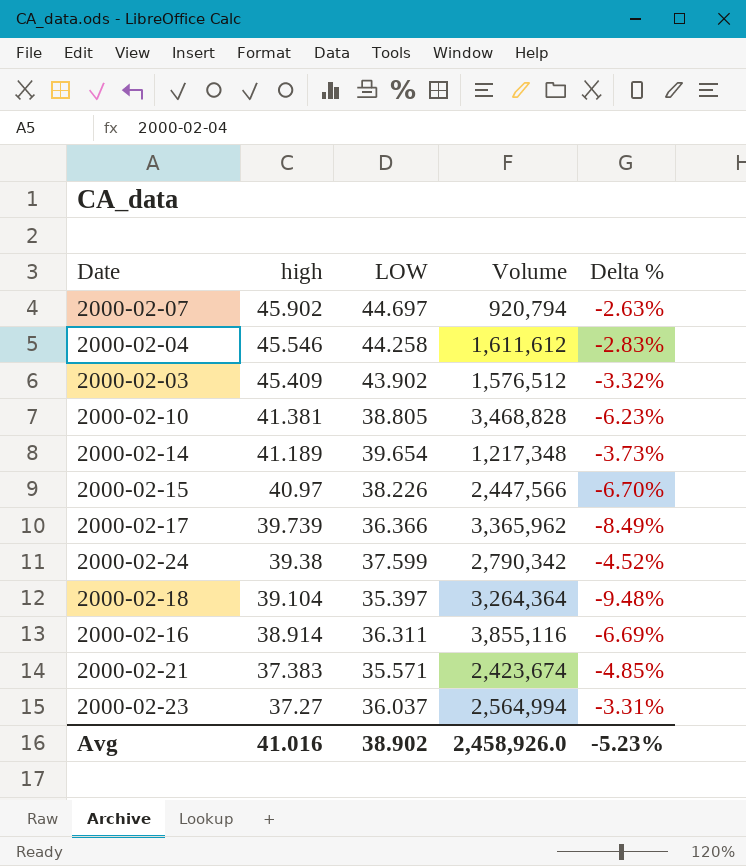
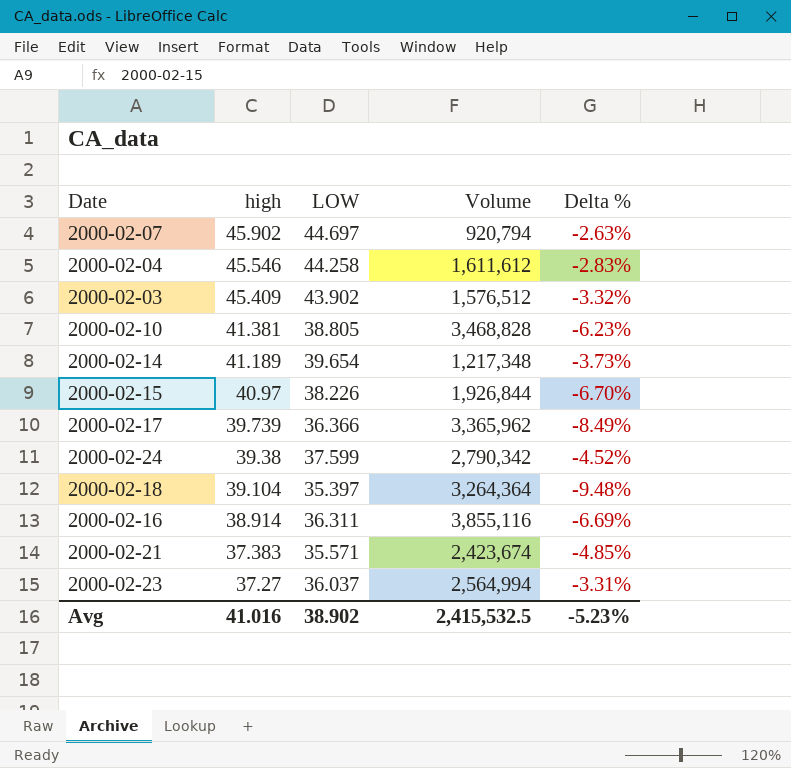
2000-02-15 | Volume: 2,447,566 -> 1,926,844
Avg | Volume: 2,458,926.0 -> 2,415,532.5

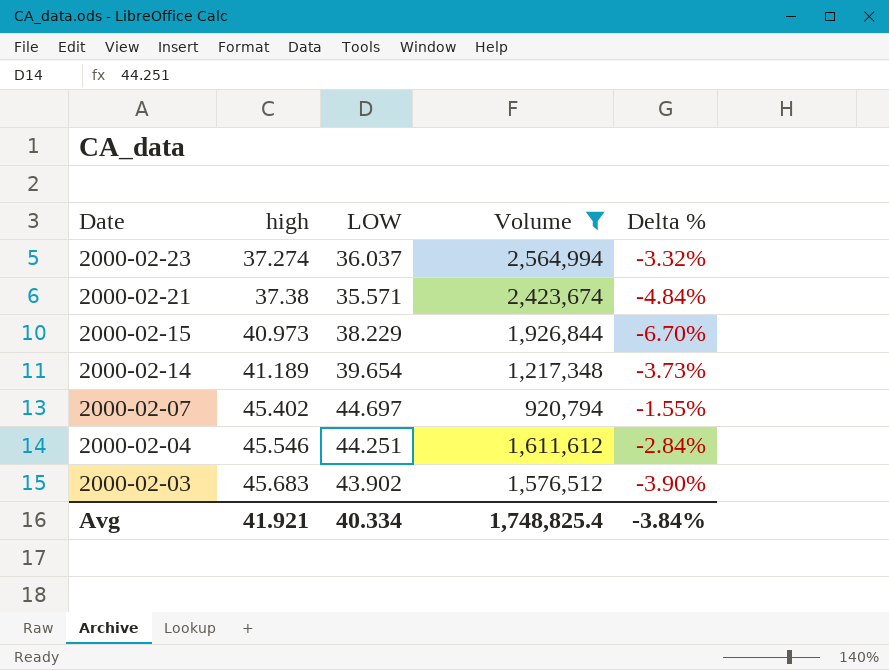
filter: none -> Volume <= 2,564,994
row order: high descending -> Date descending
2000-02-23 | high: 37.27 -> 37.274
2000-02-23 | Delta %: -3.31% -> -3.32%
2000-02-21 | high: 37.383 -> 37.38
2000-02-21 | Delta %: -4.85% -> -4.84%
2000-02-15 | high: 40.97 -> 40.973
2000-02-15 | LOW: 38.226 -> 38.229
2000-02-07 | high: 45.902 -> 45.402
2000-02-07 | Delta %: -2.63% -> -1.55%
2000-02-04 | LOW: 44.258 -> 44.251
2000-02-04 | Delta %: -2.83% -> -2.84%
2000-02-03 | high: 45.409 -> 45.683
2000-02-03 | Delta %: -3.32% -> -3.90%
Avg | high: 41.016 -> 41.921
Avg | LOW: 38.902 -> 40.334
Avg | Volume: 2,415,532.5 -> 1,748,825.4
Avg | Delta %: -5.23% -> -3.84%

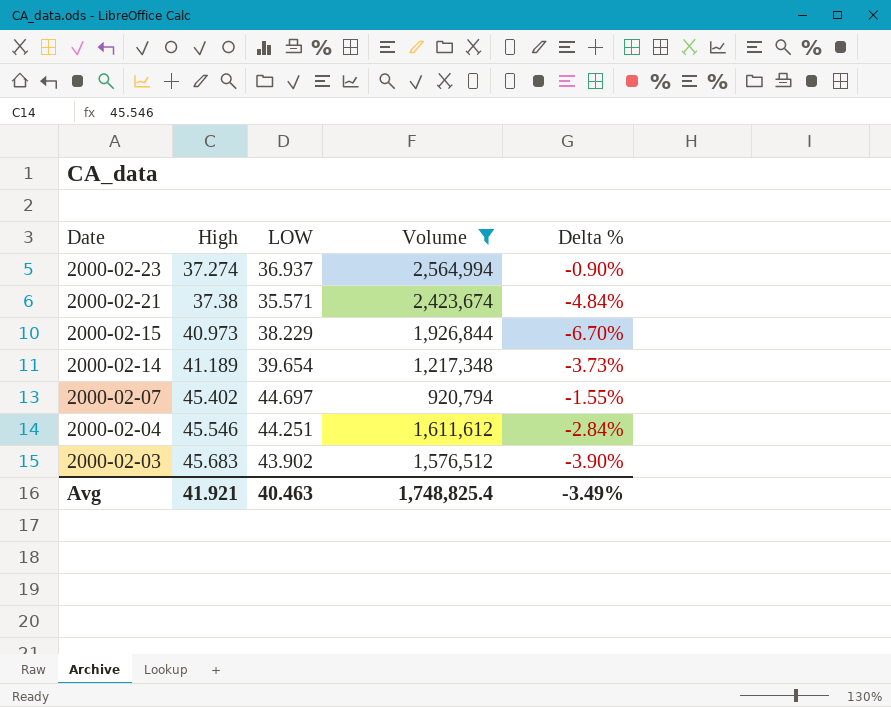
column name: high -> High
2000-02-23 | LOW: 36.037 -> 36.937
2000-02-23 | Delta %: -3.32% -> -0.90%
Avg | LOW: 40.334 -> 40.463
Avg | Delta %: -3.84% -> -3.49%

